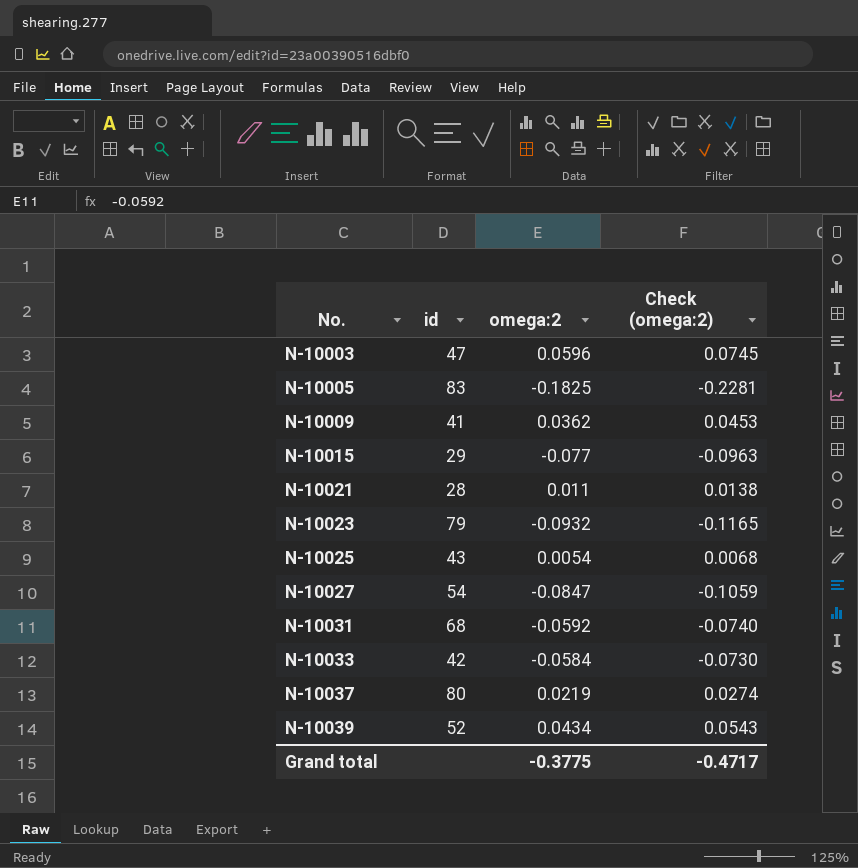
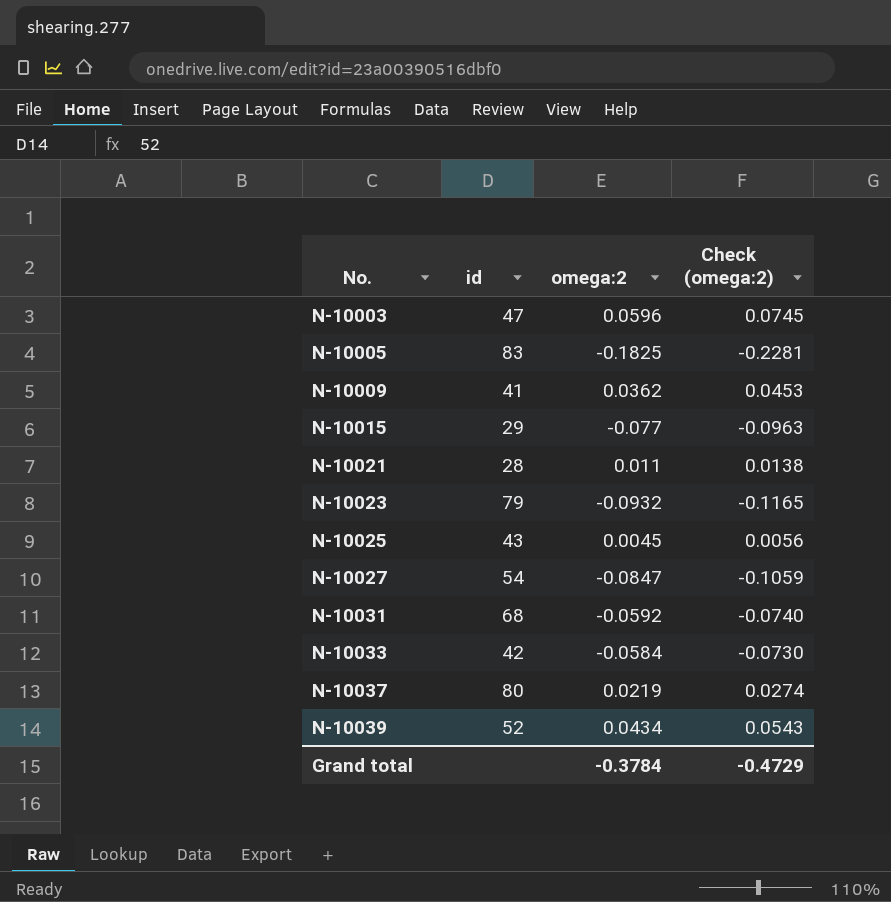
N-10025 | omega:2: 0.0054 -> 0.0045
N-10025 | Check (omega:2): 0.0068 -> 0.0056
Grand total | omega:2: -0.3775 -> -0.3784
Grand total | Check (omega:2): -0.4717 -> -0.4729

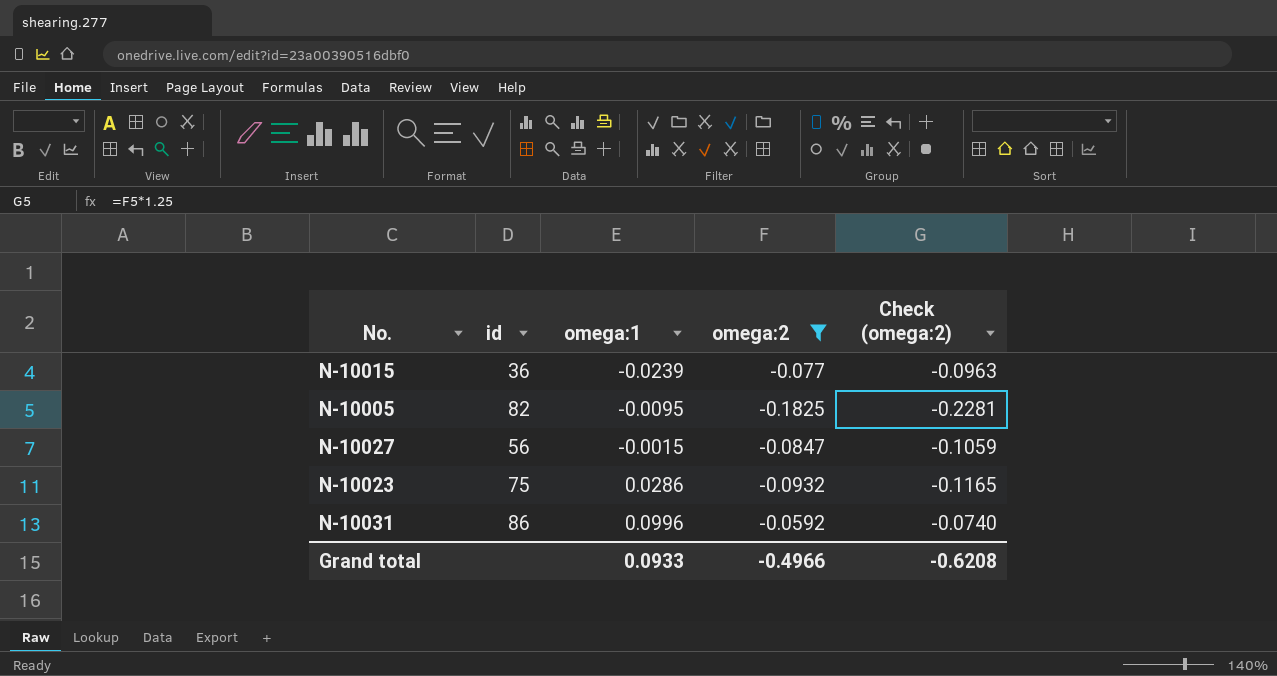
filter: none -> omega:2 <= -0.0592
row order: No. ascending -> omega:1 ascending
column omega:1 | position: none -> 3
N-10015 | id: 29 -> 36
N-10005 | id: 83 -> 82
N-10027 | id: 54 -> 56
N-10023 | id: 79 -> 75
N-10031 | id: 68 -> 86
Grand total | omega:2: -0.3784 -> -0.4966
Grand total | Check (omega:2): -0.4729 -> -0.6208

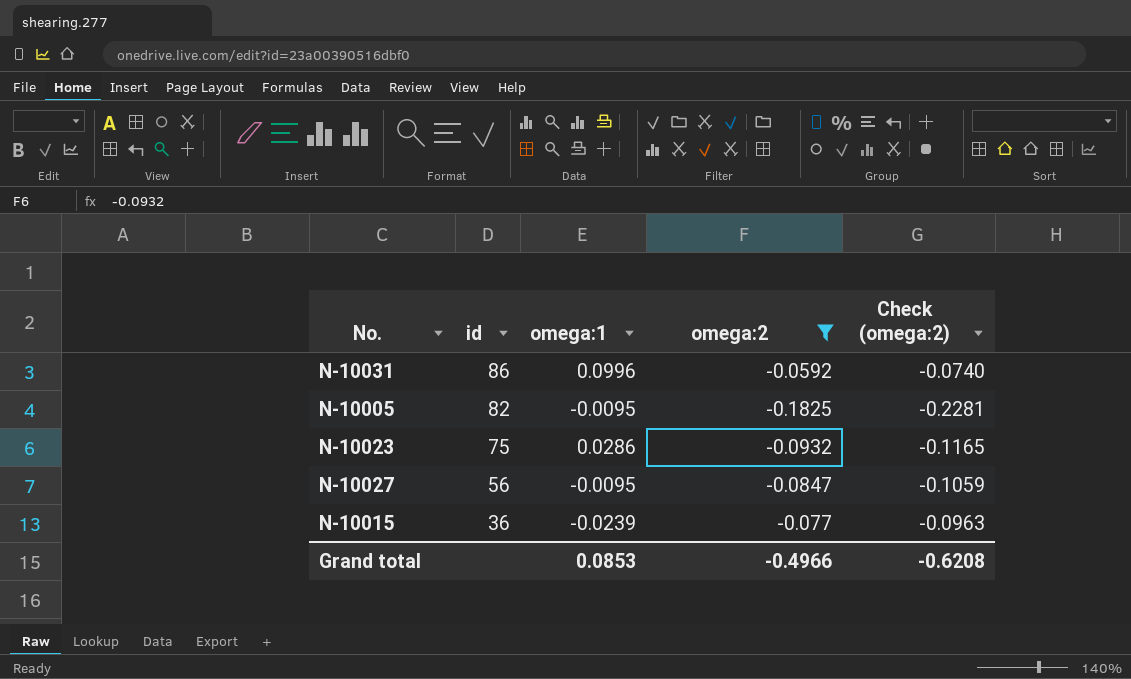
row order: omega:1 ascending -> id descending
N-10027 | omega:1: -0.0015 -> -0.0095
Grand total | omega:1: 0.0933 -> 0.0853

